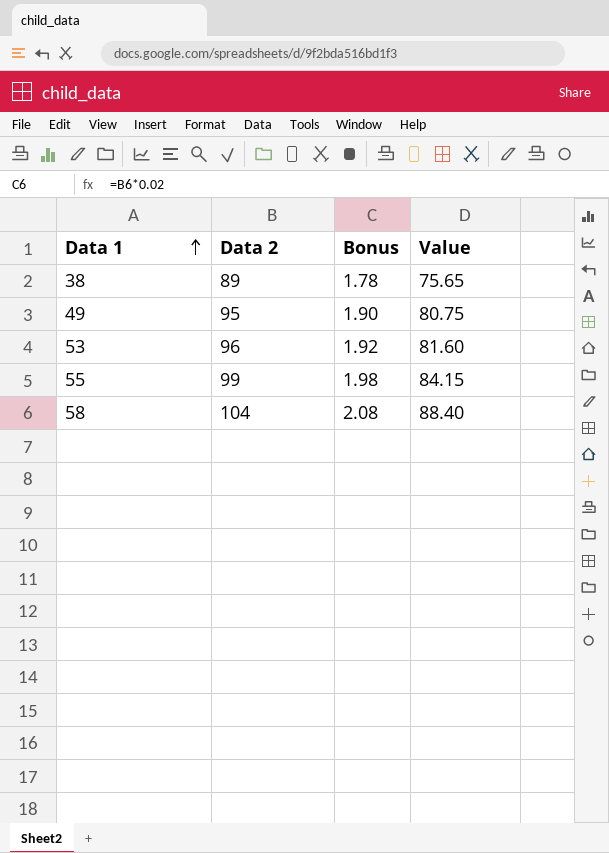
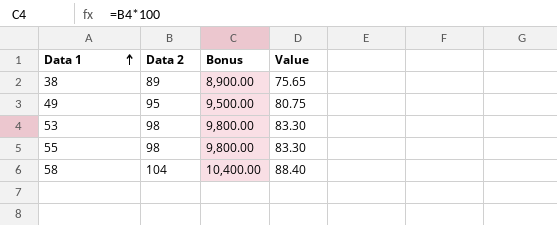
column Bonus | formula: [Data 2] * 0.02 -> [Data 2] * 100
53 | Data 2: 96 -> 98
53 | Value: 81.60 -> 83.30
55 | Data 2: 99 -> 98
55 | Value: 84.15 -> 83.30

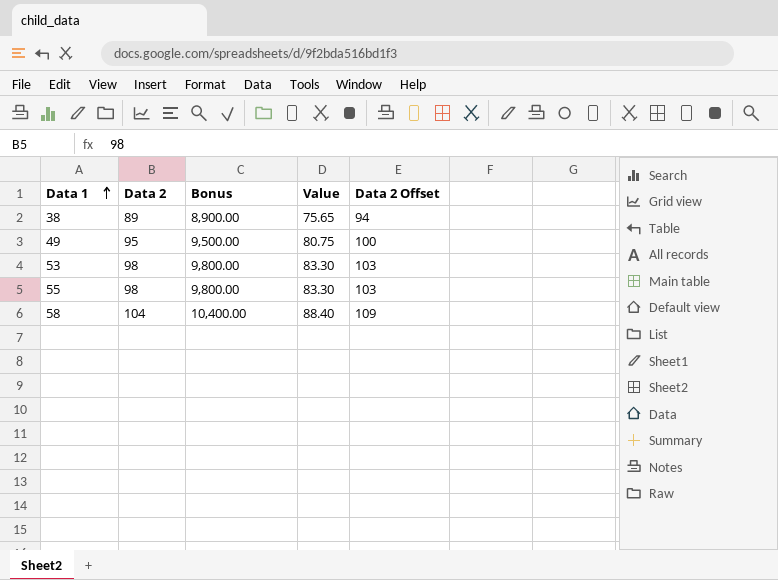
column Data 2 Offset | formula: none -> [Data 2] + 5

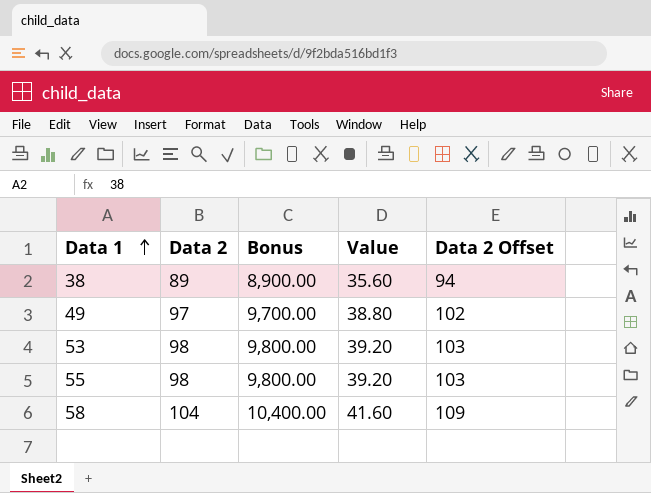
column Value | formula: [Data 2] * 0.85 -> [Data 2] * 0.4
49 | Data 2: 95 -> 97
49 | Bonus: 9,500.00 -> 9,700.00
49 | Data 2 Offset: 100 -> 102

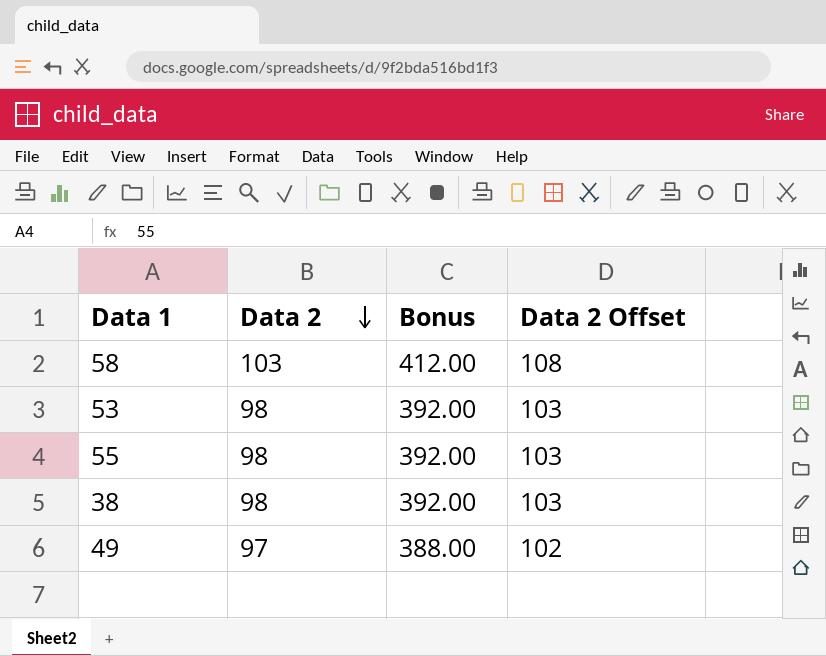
row order: Data 1 ascending -> Data 2 descending
column Value | formula: [Data 2] * 0.4 -> none
column Bonus | formula: [Data 2] * 100 -> [Data 2] * 4
58 | Data 2: 104 -> 103
58 | Data 2 Offset: 109 -> 108
38 | Data 2: 89 -> 98
38 | Data 2 Offset: 94 -> 103

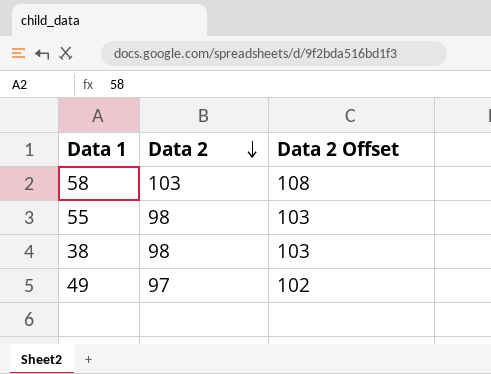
column Bonus | formula: [Data 2] * 4 -> none
row 53: 98 | 392.00 | 103 -> none

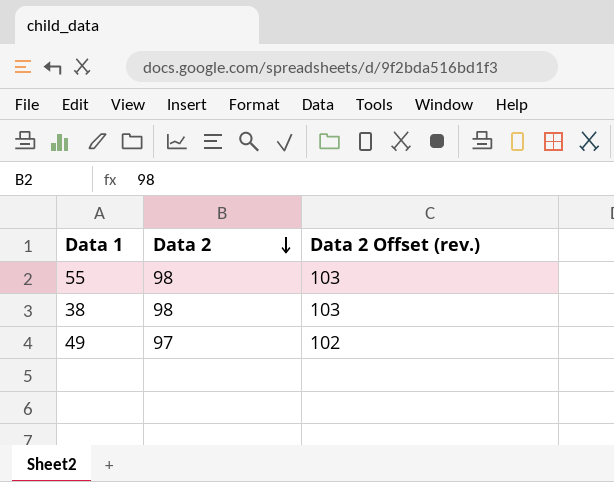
column name: Data 2 Offset -> Data 2 Offset (rev.)
row 58: 103 | 108 -> none

